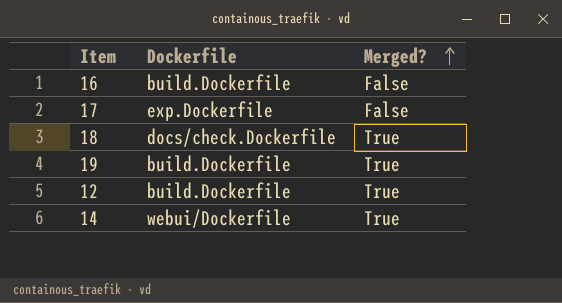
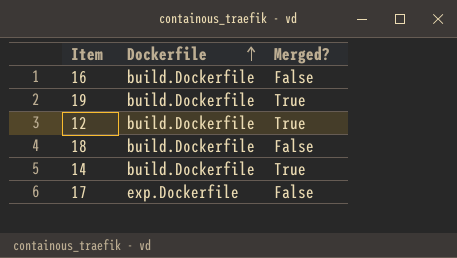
row order: Merged? ascending -> Dockerfile ascending
18 | Dockerfile: docs/check.Dockerfile -> build.Dockerfile
18 | Merged?: True -> False
14 | Dockerfile: webui/Dockerfile -> build.Dockerfile

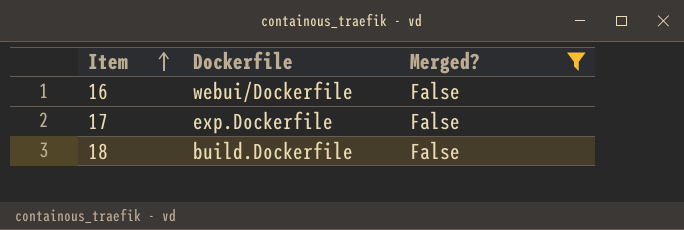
filter: none -> Merged? = False
row order: Dockerfile ascending -> Item ascending
16 | Dockerfile: build.Dockerfile -> webui/Dockerfile

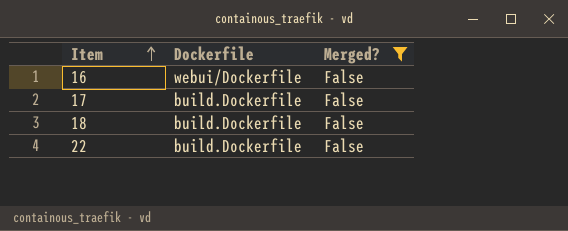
17 | Dockerfile: exp.Dockerfile -> build.Dockerfile
row 22: none -> build.Dockerfile | False

